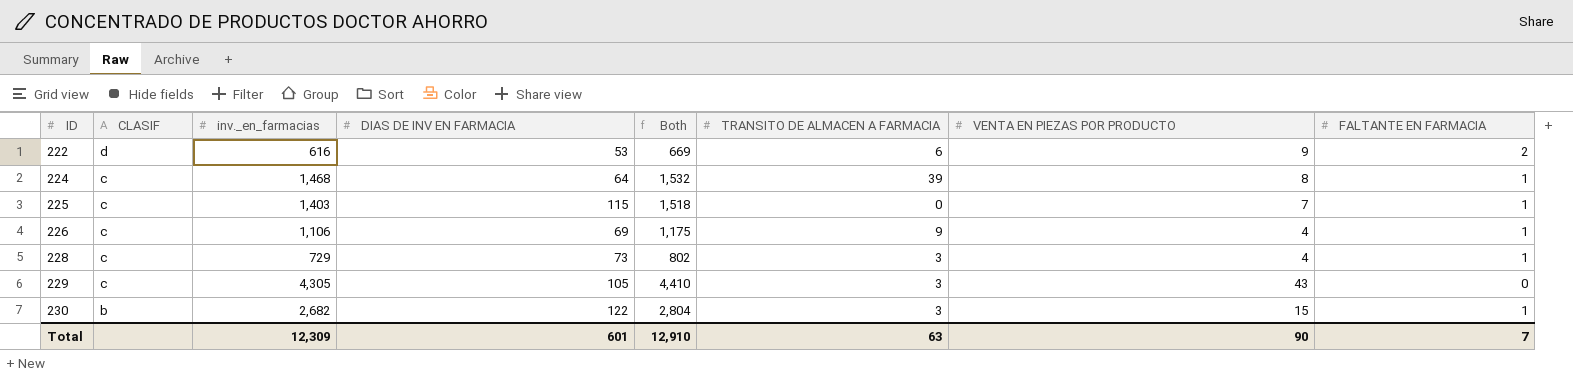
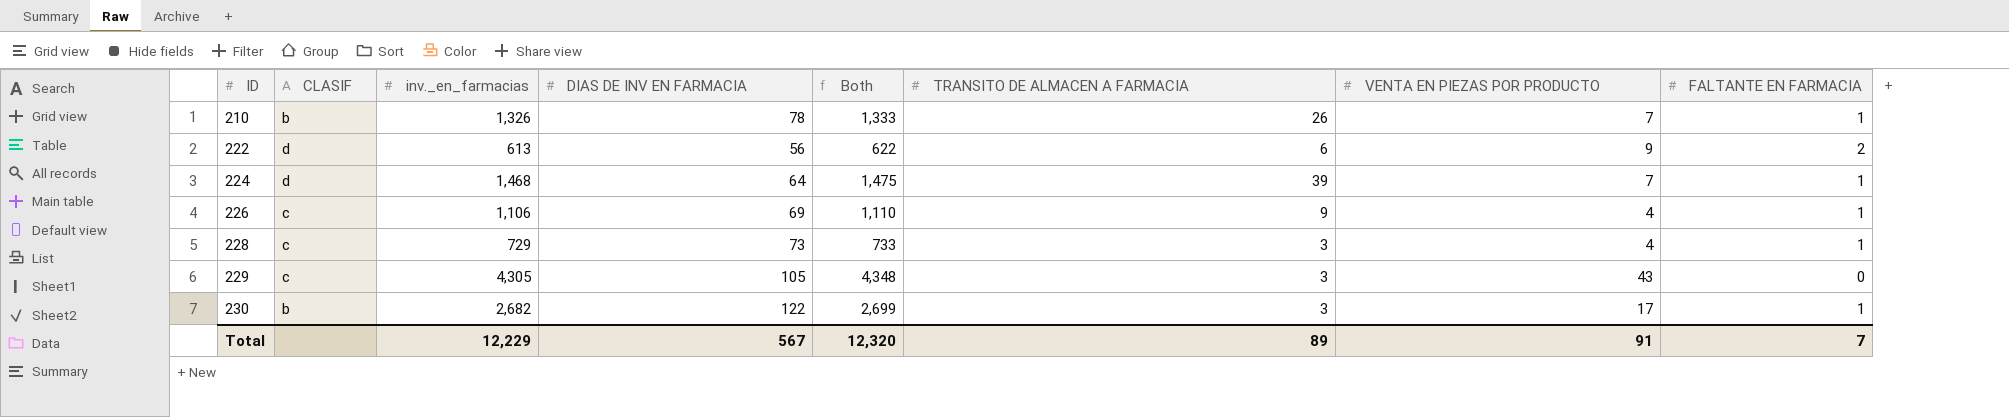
column Both | formula: [inv._en_farmacias] + [DIAS DE INV EN FARMACIA] -> [inv._en_farmacias] + [VENTA EN PIEZAS POR PRODUCTO]
row 225: c | 1,403 | 115 | 1,518 | 0 | 7 | 1 -> none
row 210: none -> b | 1,326 | 78 | 1,333 | 26 | 7 | 1
222 | inv._en_farmacias: 616 -> 613
222 | DIAS DE INV EN FARMACIA: 53 -> 56
224 | CLASIF: c -> d
224 | VENTA EN PIEZAS POR PRODUCTO: 8 -> 7
230 | VENTA EN PIEZAS POR PRODUCTO: 15 -> 17
Total | inv._en_farmacias: 12,309 -> 12,229
Total | DIAS DE INV EN FARMACIA: 601 -> 567
Total | Both: 12,910 -> 12,320
Total | TRANSITO DE ALMACEN A FARMACIA: 63 -> 89
Total | VENTA EN PIEZAS POR PRODUCTO: 90 -> 91

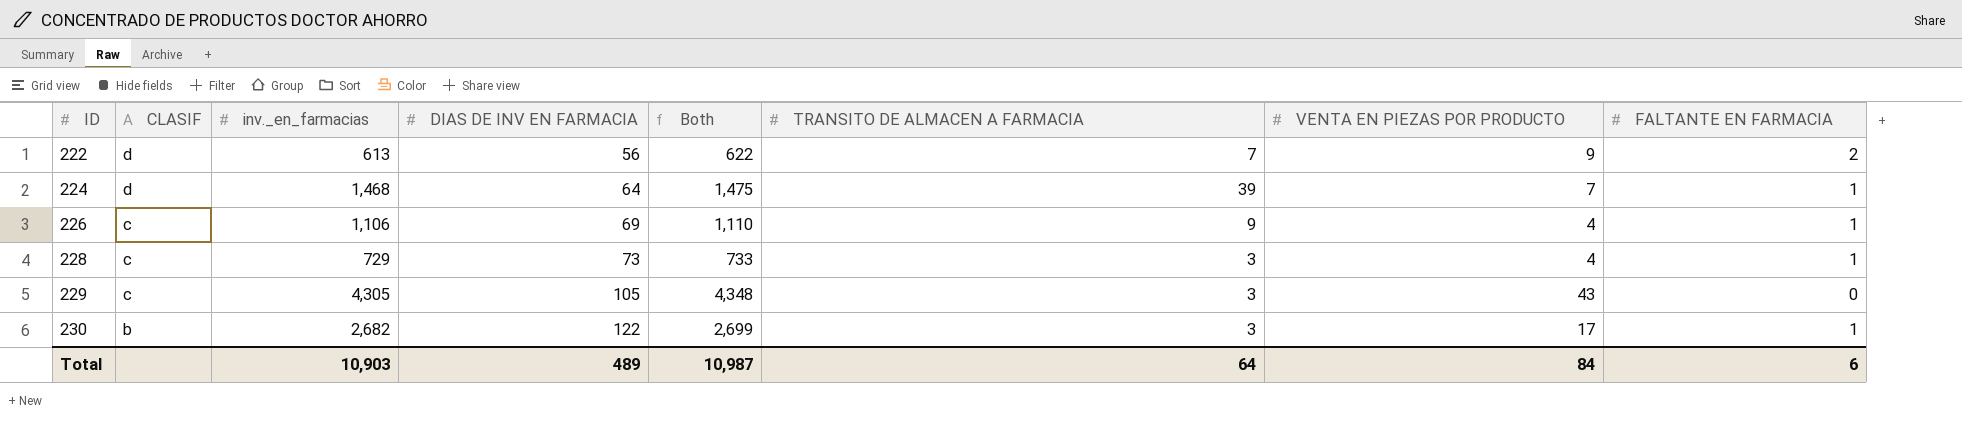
row 210: b | 1,326 | 78 | 1,333 | 26 | 7 | 1 -> none
222 | TRANSITO DE ALMACEN A FARMACIA: 6 -> 7
Total | inv._en_farmacias: 12,229 -> 10,903
Total | DIAS DE INV EN FARMACIA: 567 -> 489
Total | Both: 12,320 -> 10,987
Total | TRANSITO DE ALMACEN A FARMACIA: 89 -> 64
Total | VENTA EN PIEZAS POR PRODUCTO: 91 -> 84
Total | FALTANTE EN FARMACIA: 7 -> 6

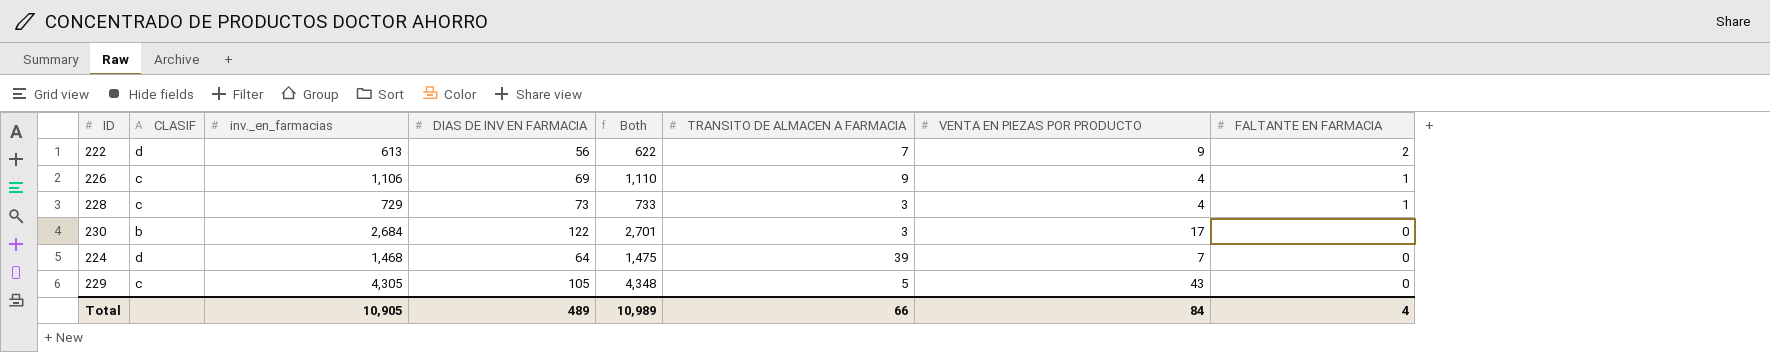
row order: ID ascending -> FALTANTE EN FARMACIA descending
230 | inv._en_farmacias: 2,682 -> 2,684
230 | Both: 2,699 -> 2,701
230 | FALTANTE EN FARMACIA: 1 -> 0
224 | FALTANTE EN FARMACIA: 1 -> 0
229 | TRANSITO DE ALMACEN A FARMACIA: 3 -> 5
Total | inv._en_farmacias: 10,903 -> 10,905
Total | Both: 10,987 -> 10,989
Total | TRANSITO DE ALMACEN A FARMACIA: 64 -> 66
Total | FALTANTE EN FARMACIA: 6 -> 4

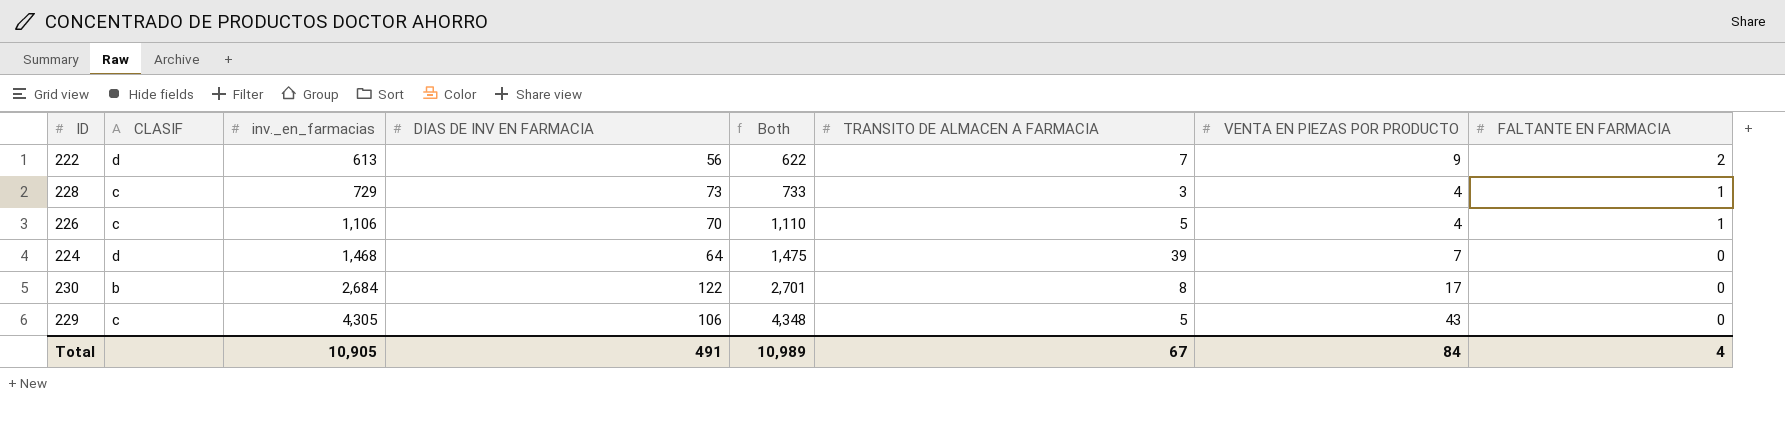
row order: FALTANTE EN FARMACIA descending -> inv._en_farmacias ascending
226 | DIAS DE INV EN FARMACIA: 69 -> 70
226 | TRANSITO DE ALMACEN A FARMACIA: 9 -> 5
230 | TRANSITO DE ALMACEN A FARMACIA: 3 -> 8
229 | DIAS DE INV EN FARMACIA: 105 -> 106
Total | DIAS DE INV EN FARMACIA: 489 -> 491
Total | TRANSITO DE ALMACEN A FARMACIA: 66 -> 67

